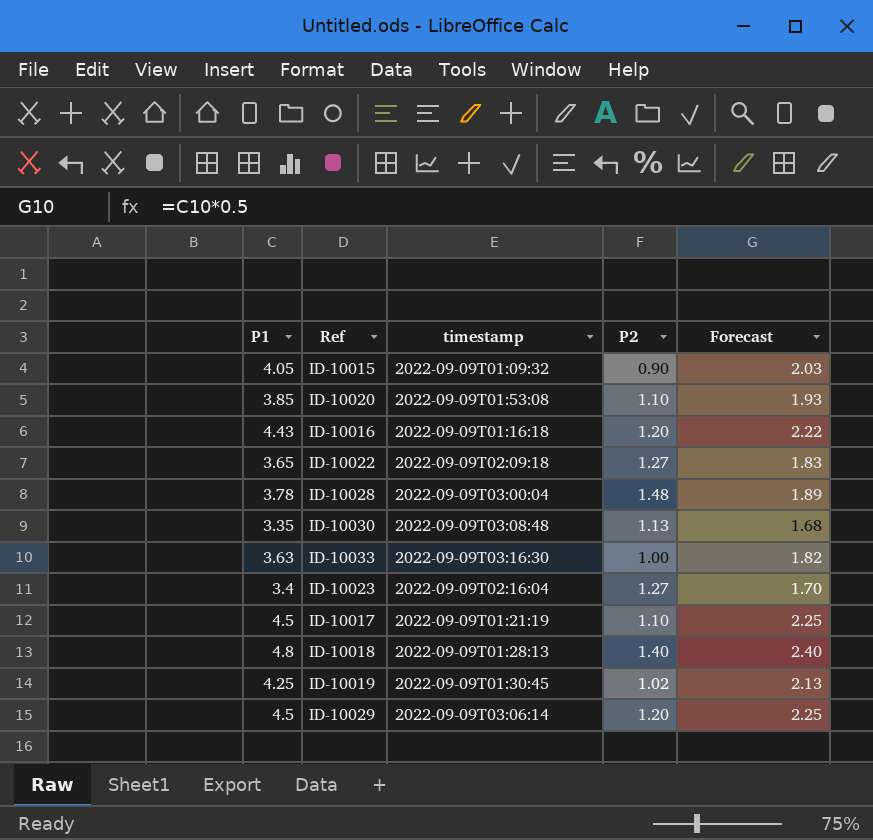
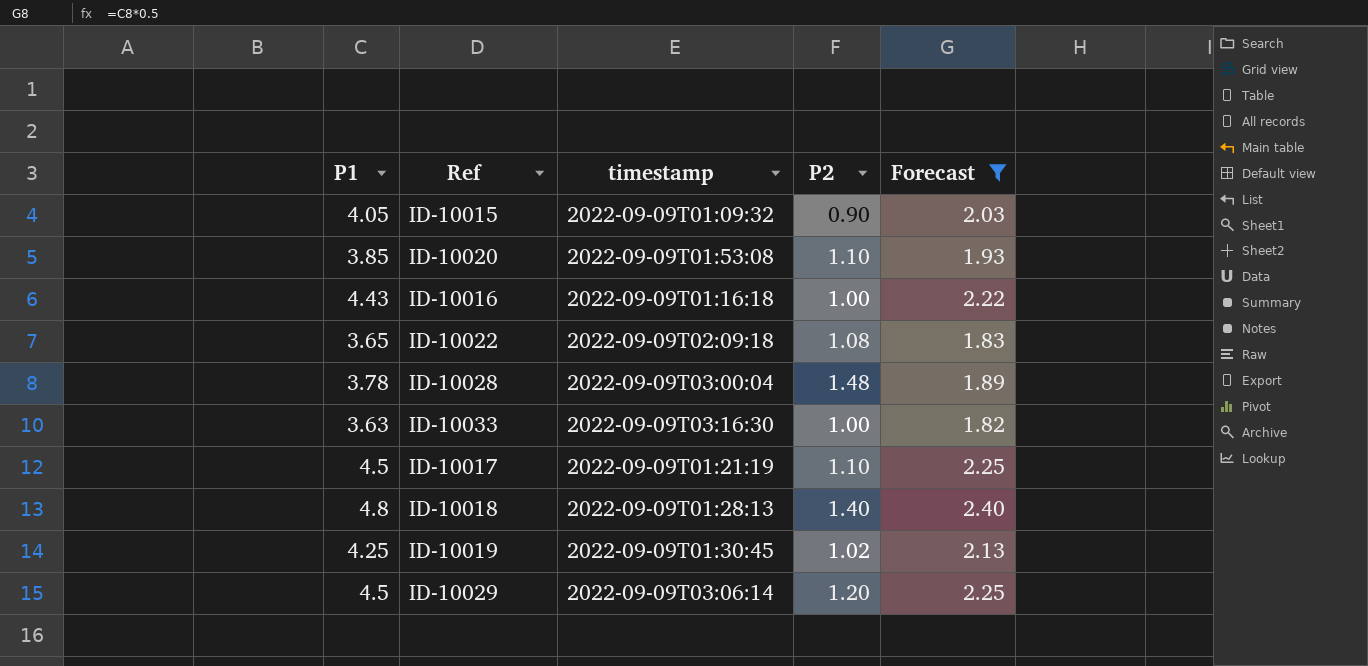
filter: none -> Forecast >= 1.82
ID-10016 | P2: 1.20 -> 1.00
ID-10022 | P2: 1.27 -> 1.08

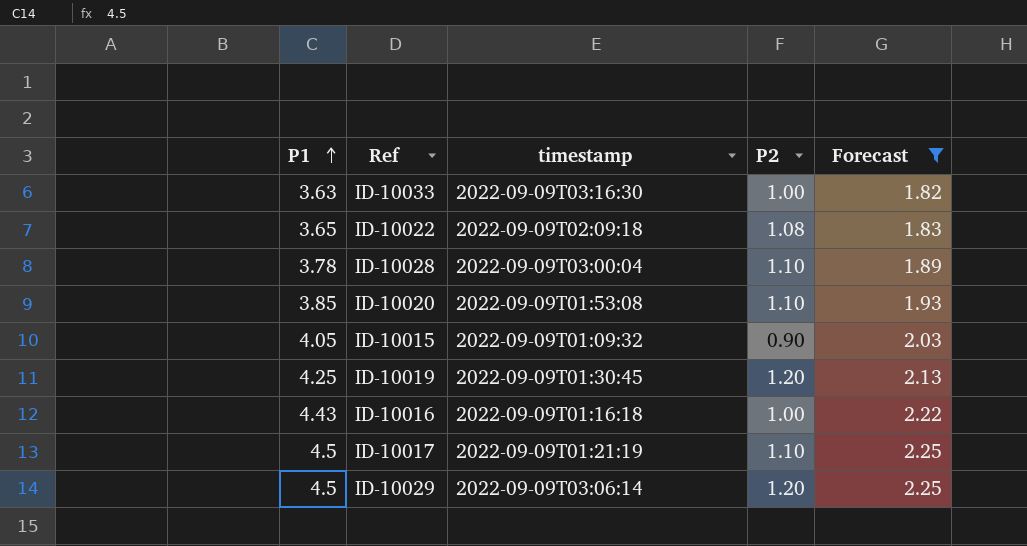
row order: none -> P1 ascending
row ID-10018: 4.8 | 2022-09-09T01:28:13 | 1.40 | 2.40 -> none
ID-10028 | P2: 1.48 -> 1.10
ID-10019 | P2: 1.02 -> 1.20

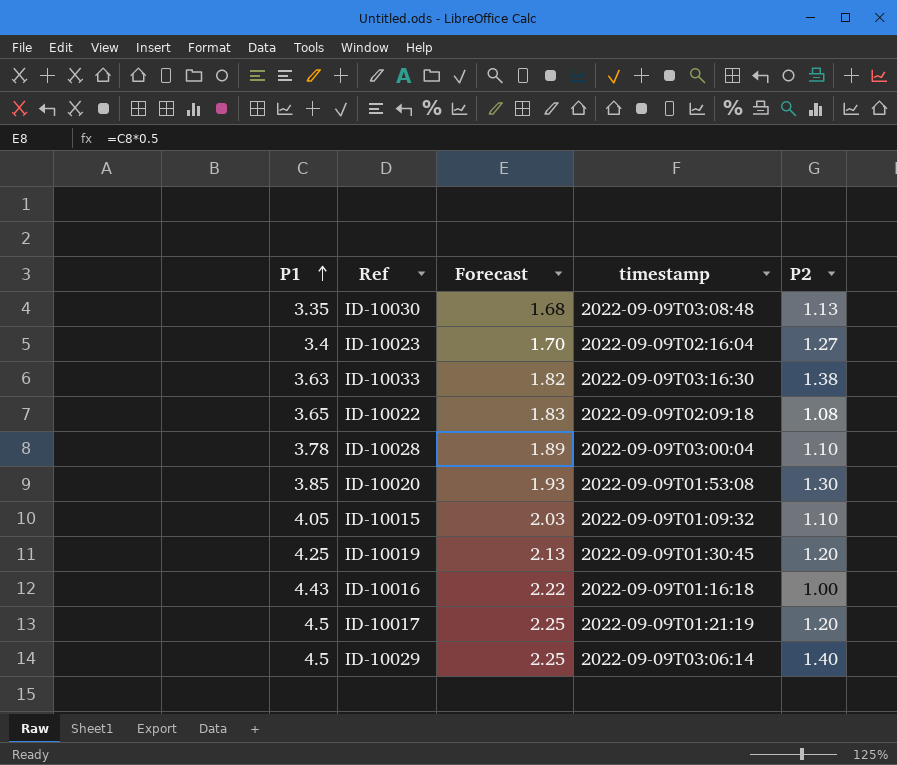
filter: Forecast >= 1.82 -> none
column Forecast | position: 5 -> 3
ID-10033 | P2: 1.00 -> 1.38
ID-10020 | P2: 1.10 -> 1.30
ID-10015 | P2: 0.90 -> 1.10
ID-10017 | P2: 1.10 -> 1.20
ID-10029 | P2: 1.20 -> 1.40

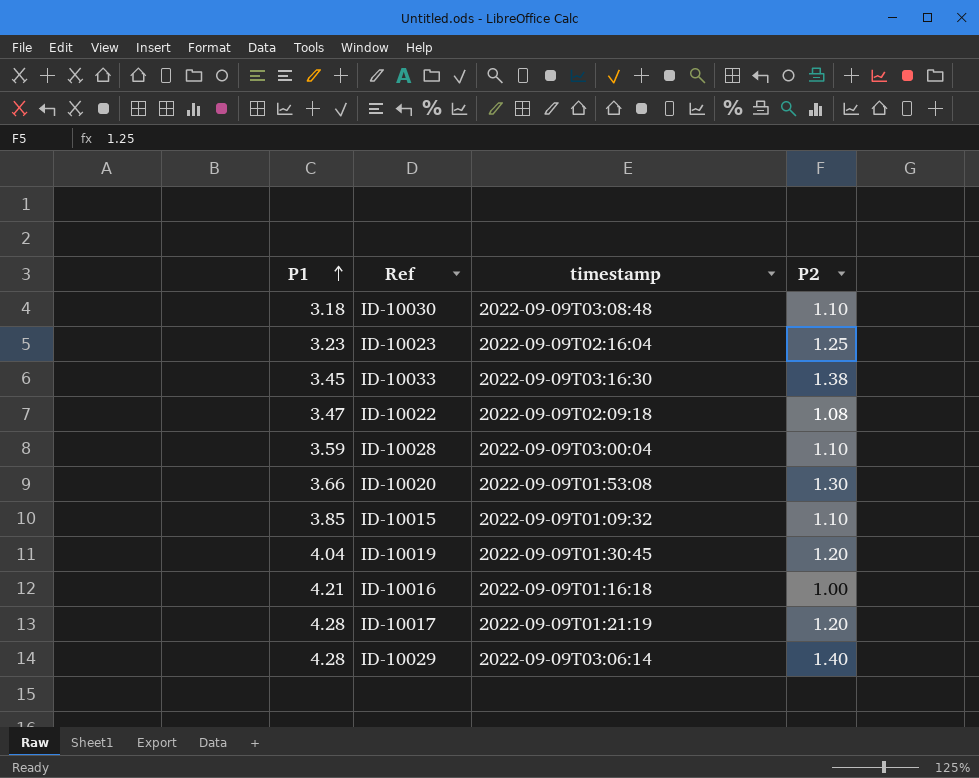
column Forecast | formula: [P1] * 0.5 -> none
ID-10030 | P1: 3.35 -> 3.18
ID-10030 | P2: 1.13 -> 1.10
ID-10023 | P1: 3.4 -> 3.23
ID-10023 | P2: 1.27 -> 1.25
ID-10033 | P1: 3.63 -> 3.45
ID-10022 | P1: 3.65 -> 3.47
ID-10028 | P1: 3.78 -> 3.59
ID-10020 | P1: 3.85 -> 3.66
ID-10015 | P1: 4.05 -> 3.85
ID-10019 | P1: 4.25 -> 4.04
ID-10016 | P1: 4.43 -> 4.21
ID-10017 | P1: 4.5 -> 4.28
ID-10029 | P1: 4.5 -> 4.28

